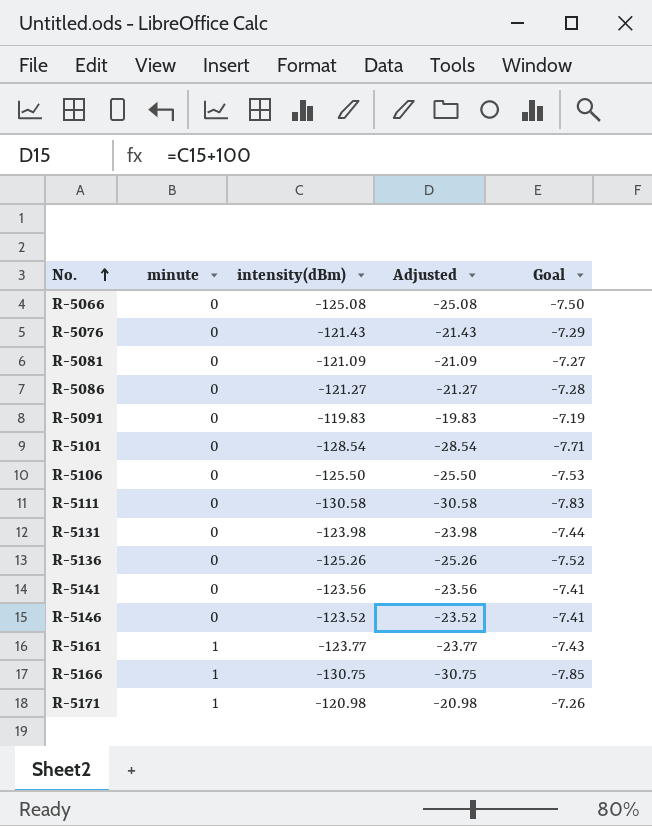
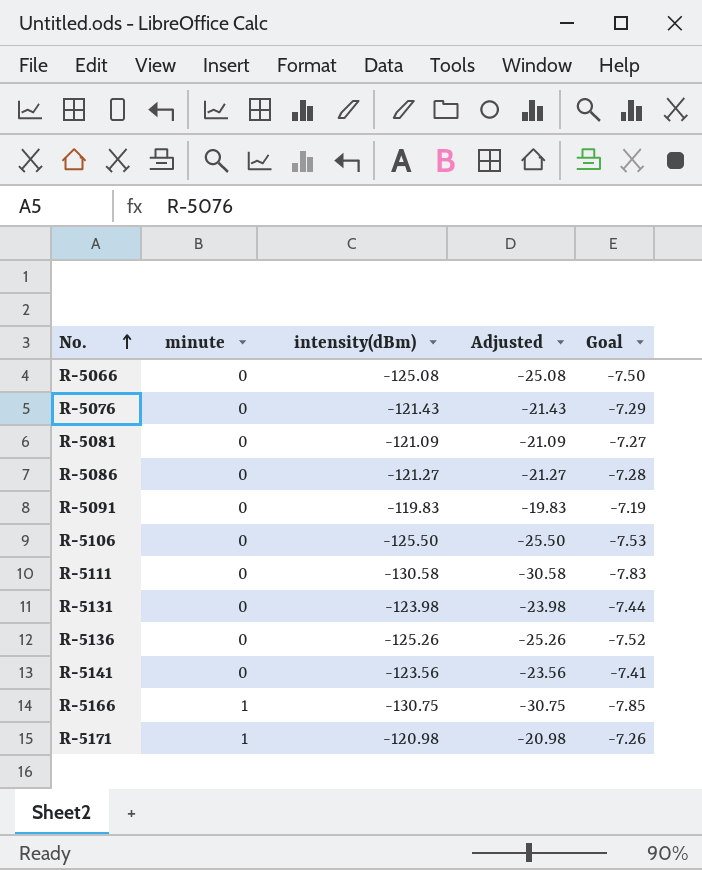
row R-5101: 0 | -128.54 | -28.54 | -7.71 -> none
row R-5146: 0 | -123.52 | -23.52 | -7.41 -> none
row R-5161: 1 | -123.77 | -23.77 | -7.43 -> none

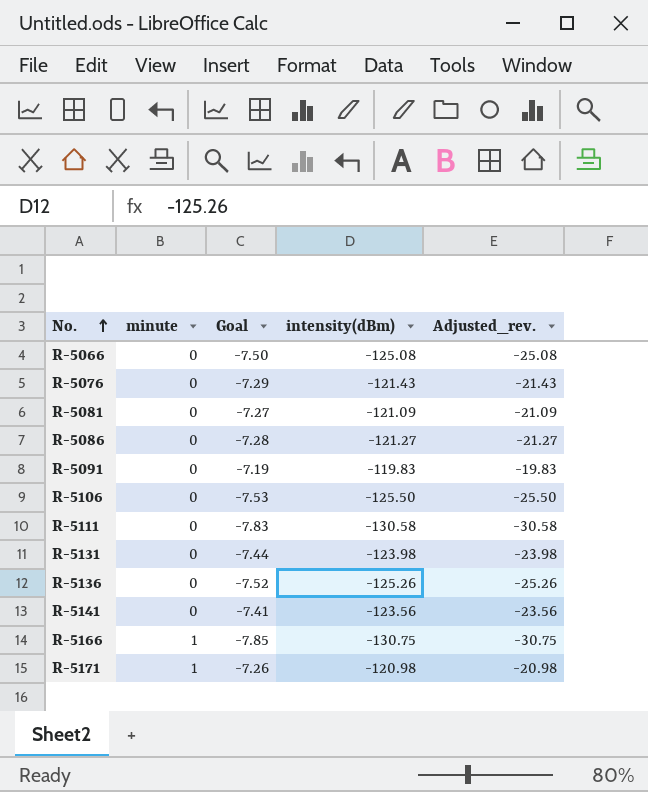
column Goal | position: 5 -> 3
column name: Adjusted -> Adjusted_rev.

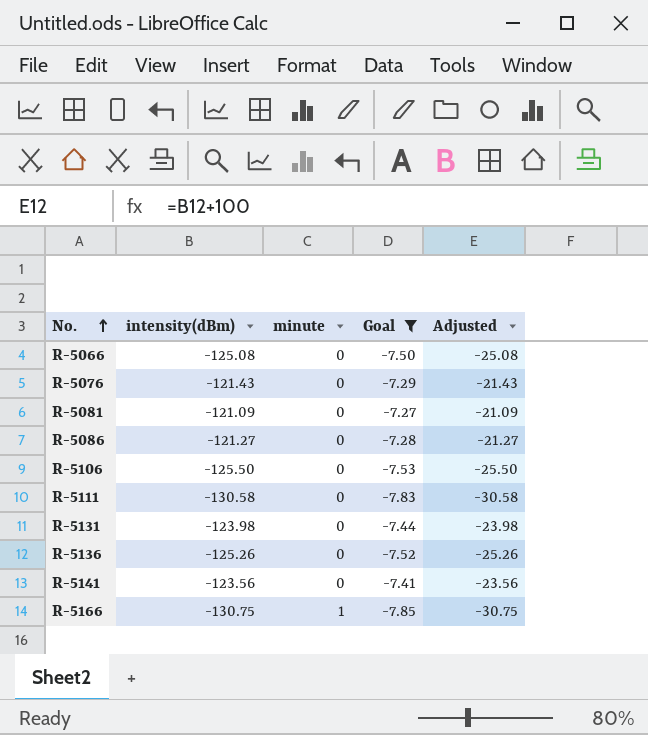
filter: none -> Goal <= -7.27
column intensity(dBm) | position: 4 -> 2
column name: Adjusted_rev. -> Adjusted

